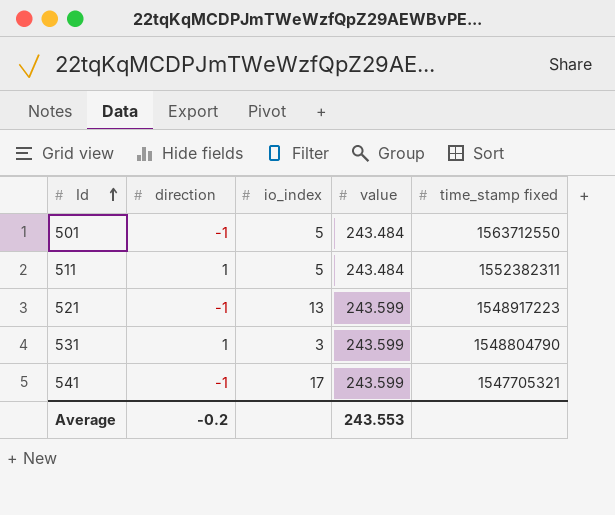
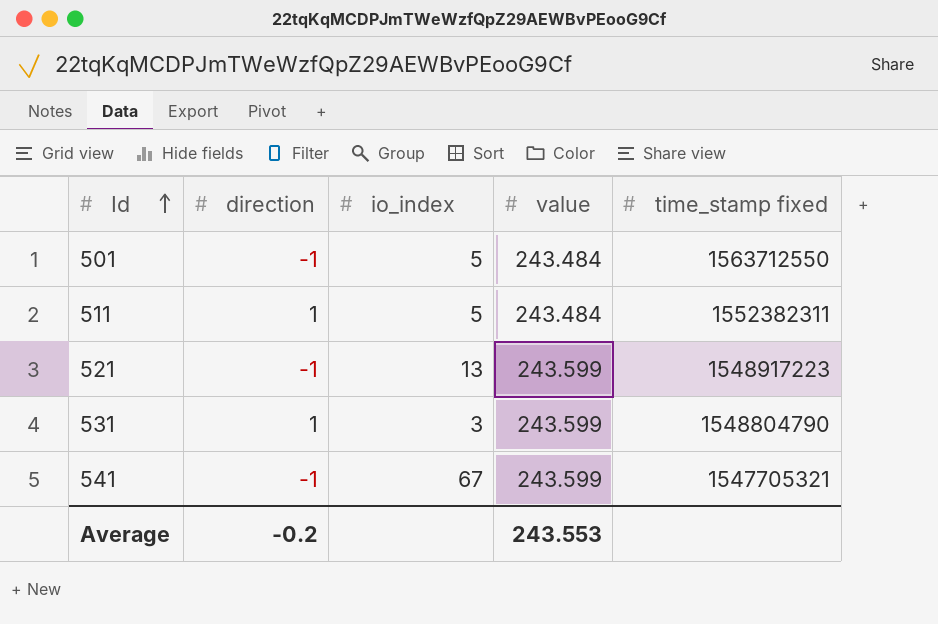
541 | io_index: 17 -> 67

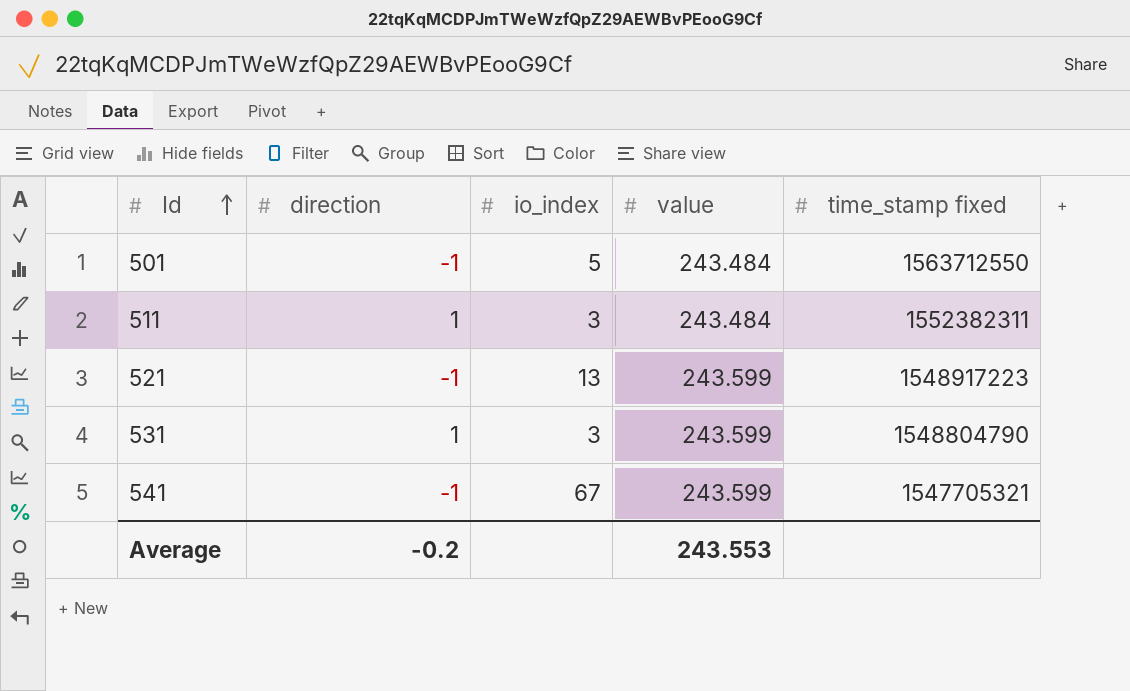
511 | io_index: 5 -> 3

